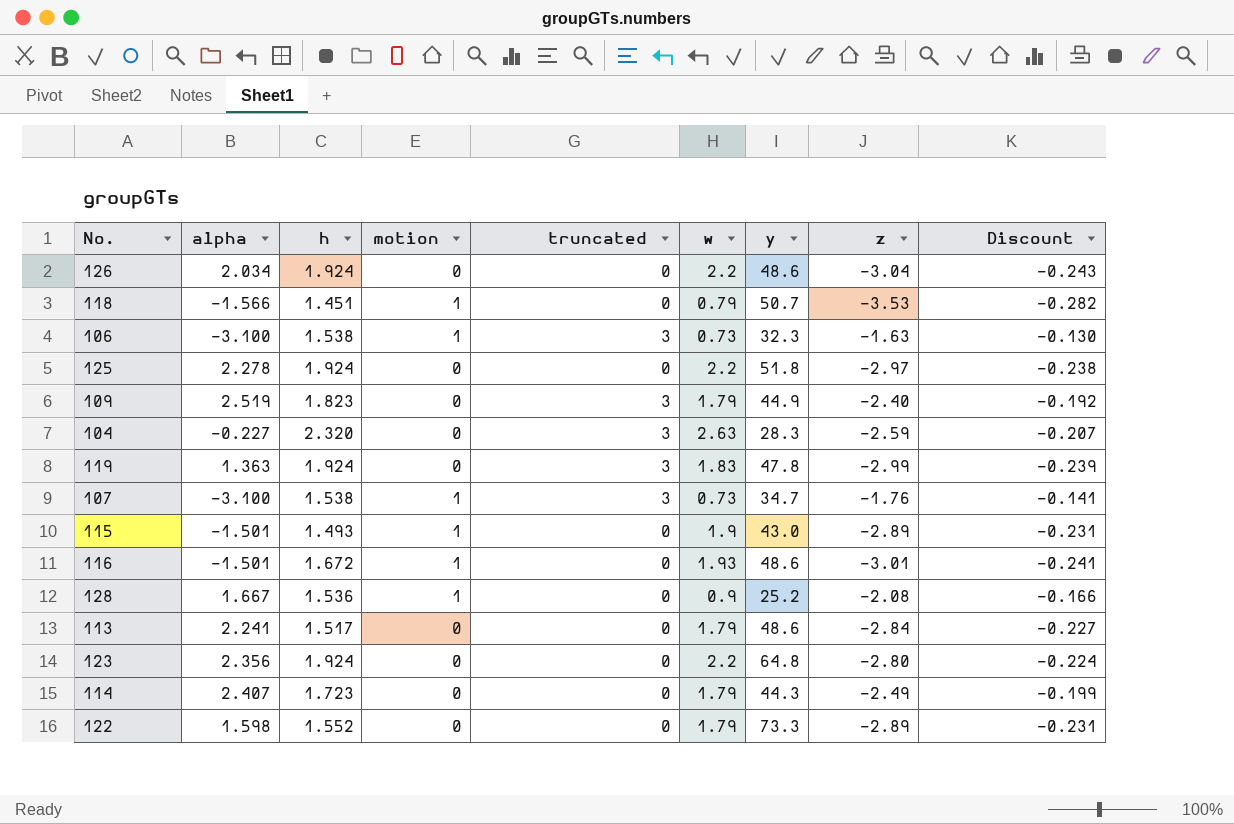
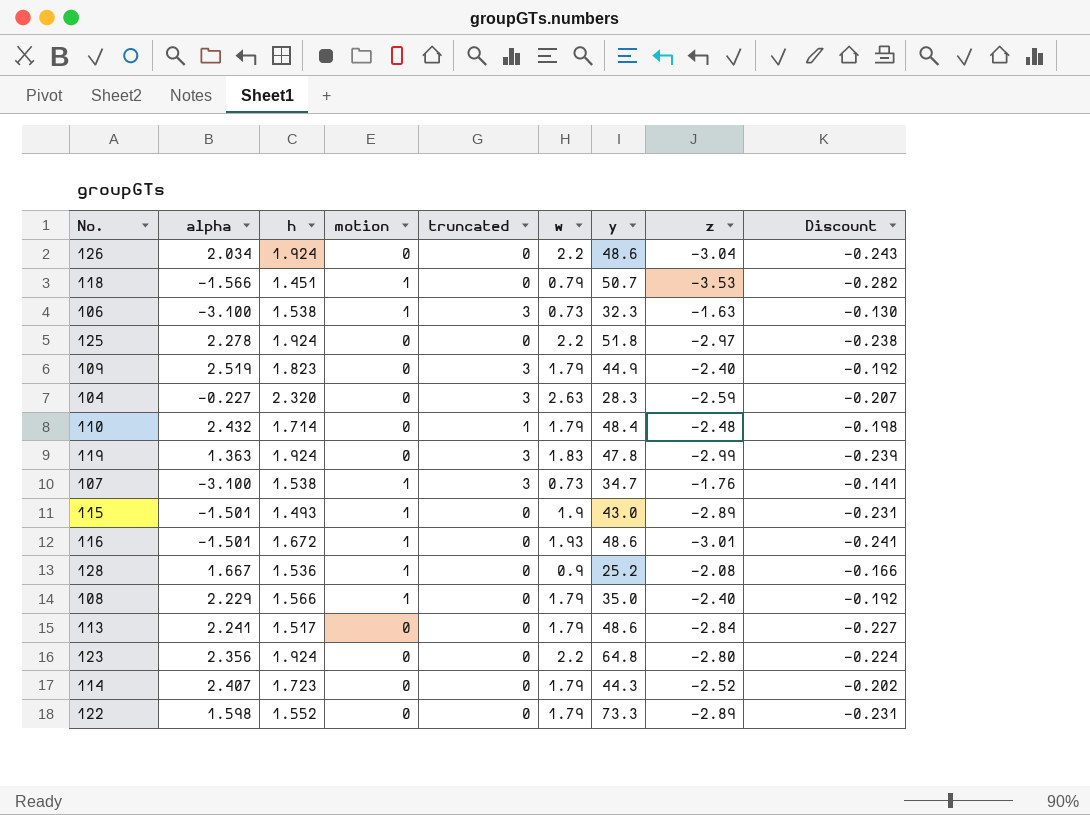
row 110: none -> 2.432 | 1.714 | 0 | 1 | 1.79 | 48.4 | -2.48 | -0.198
row 108: none -> 2.229 | 1.566 | 1 | 0 | 1.79 | 35.0 | -2.40 | -0.192
114 | z: -2.49 -> -2.52
114 | Discount: -0.199 -> -0.202

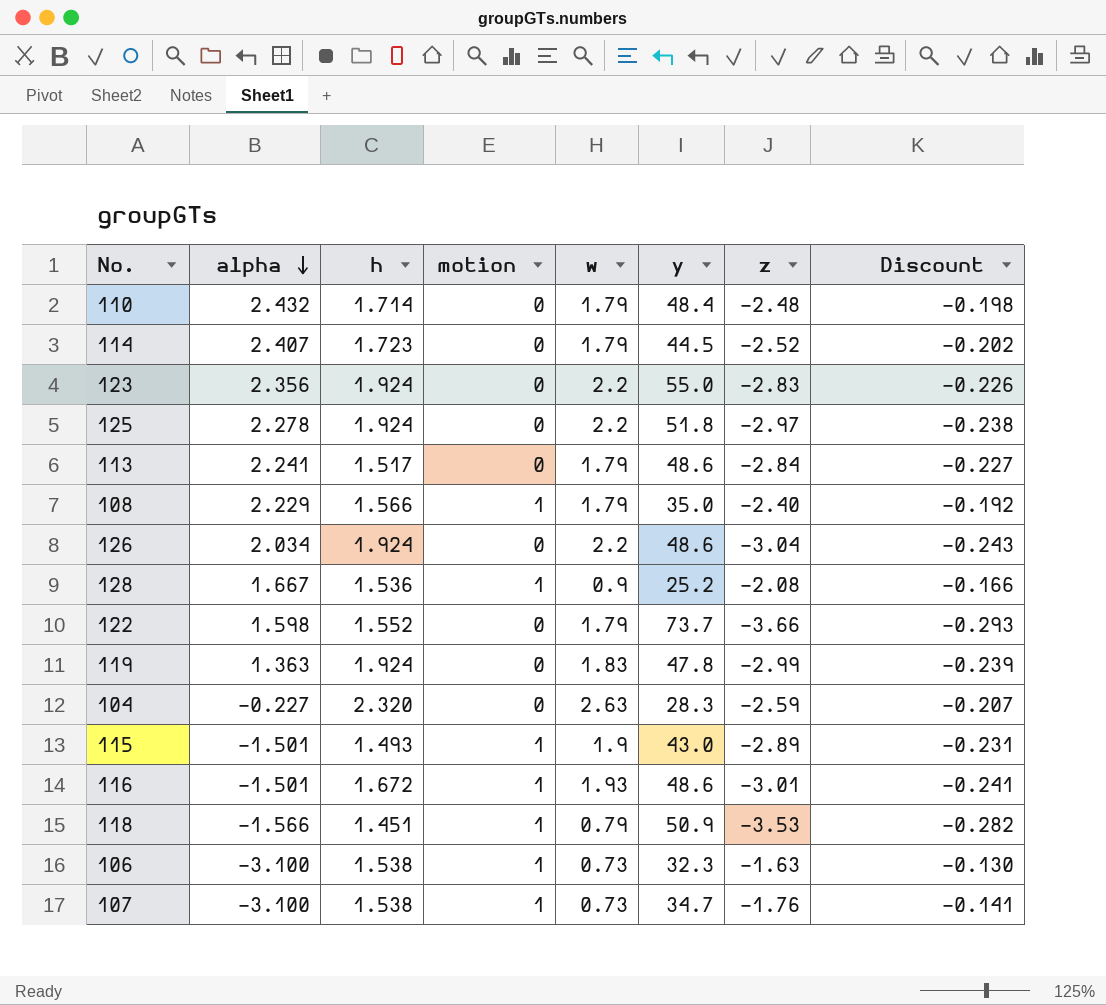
row order: none -> alpha descending
column truncated | position: 5 -> none
row 109: 2.519 | 1.823 | 0 | 3 | 1.79 | 44.9 | -2.40 | -0.192 -> none
114 | y: 44.3 -> 44.5
123 | y: 64.8 -> 55.0
123 | z: -2.80 -> -2.83
123 | Discount: -0.224 -> -0.226
122 | y: 73.3 -> 73.7
122 | z: -2.89 -> -3.66
122 | Discount: -0.231 -> -0.293
118 | y: 50.7 -> 50.9

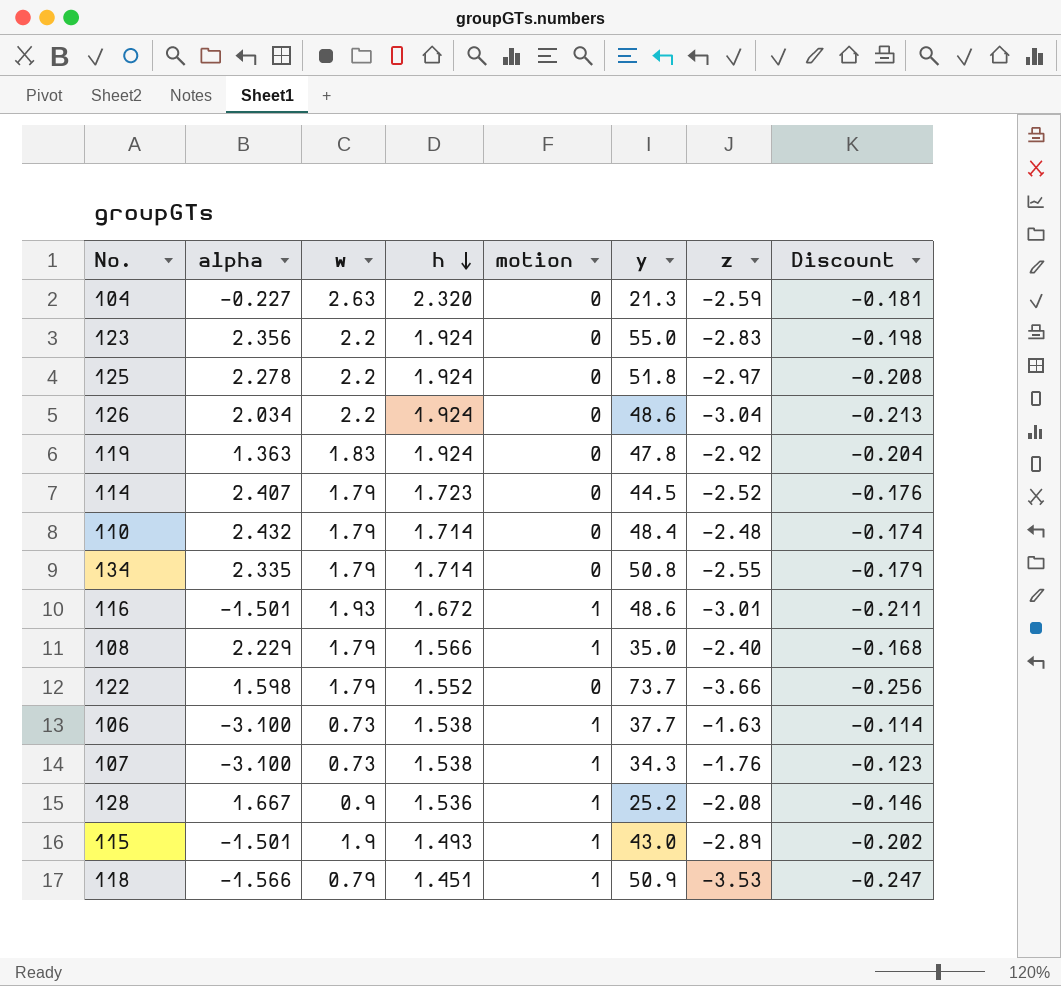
row order: alpha descending -> h descending
column w | position: 5 -> 3
column Discount | formula: [z] * 0.08 -> [z] * 0.07
row 113: 2.241 | 1.517 | 0 | 1.79 | 48.6 | -2.84 | -0.227 -> none
104 | y: 28.3 -> 21.3
119 | z: -2.99 -> -2.92
row 134: none -> 2.335 | 1.79 | 1.714 | 0 | 50.8 | -2.55 | -0.179
106 | y: 32.3 -> 37.7
107 | y: 34.7 -> 34.3

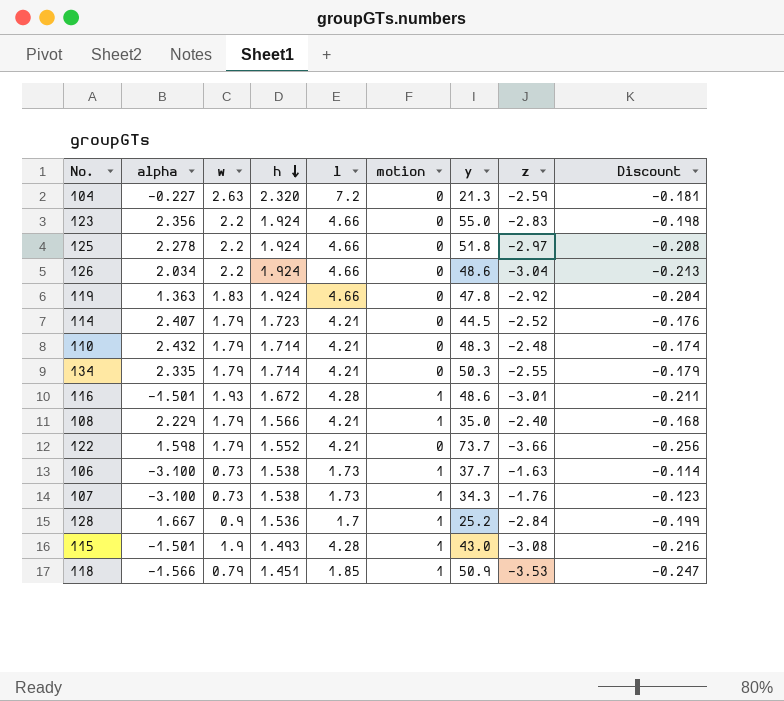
column l | position: none -> 5
110 | y: 48.4 -> 48.3
134 | y: 50.8 -> 50.3
128 | z: -2.08 -> -2.84
128 | Discount: -0.146 -> -0.199
115 | z: -2.89 -> -3.08
115 | Discount: -0.202 -> -0.216

